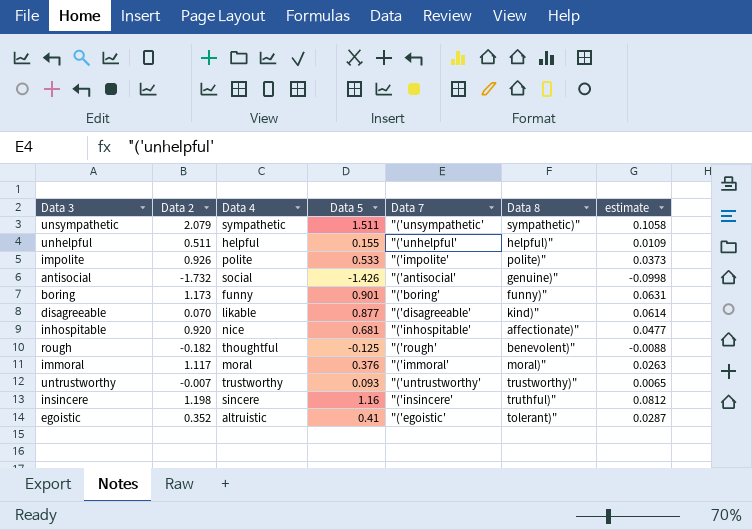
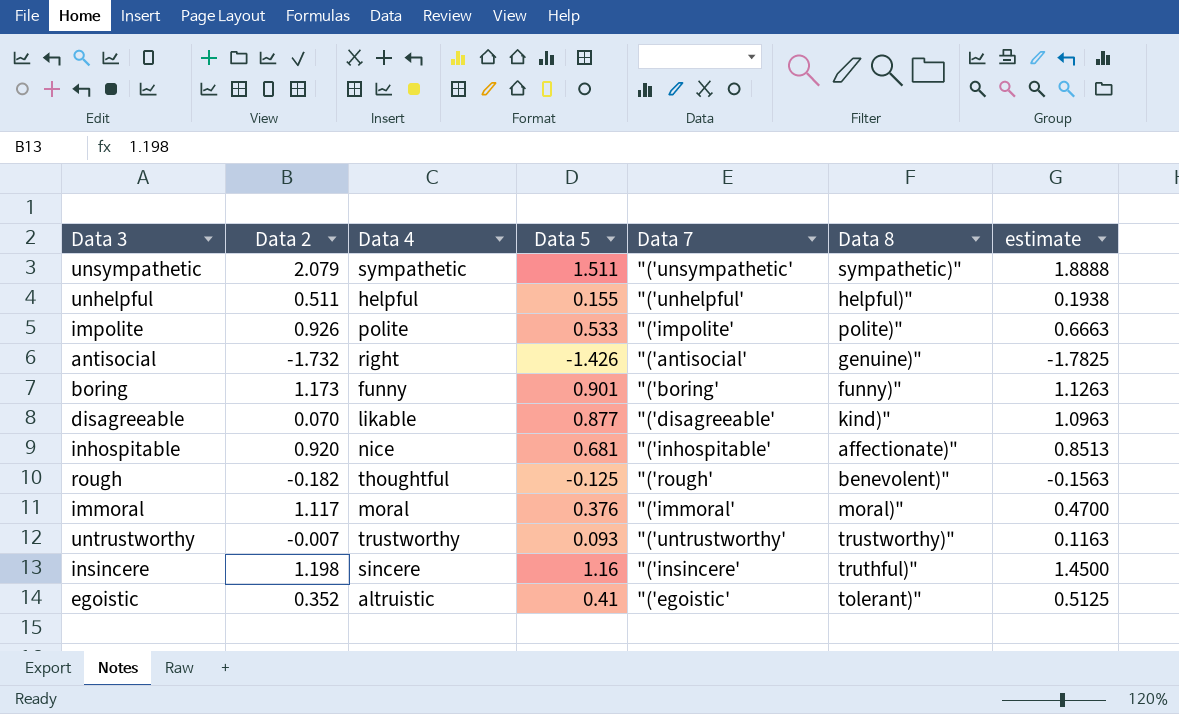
column estimate | formula: [Data 5] * 0.07 -> [Data 5] * 1.25
antisocial | Data 4: social -> right

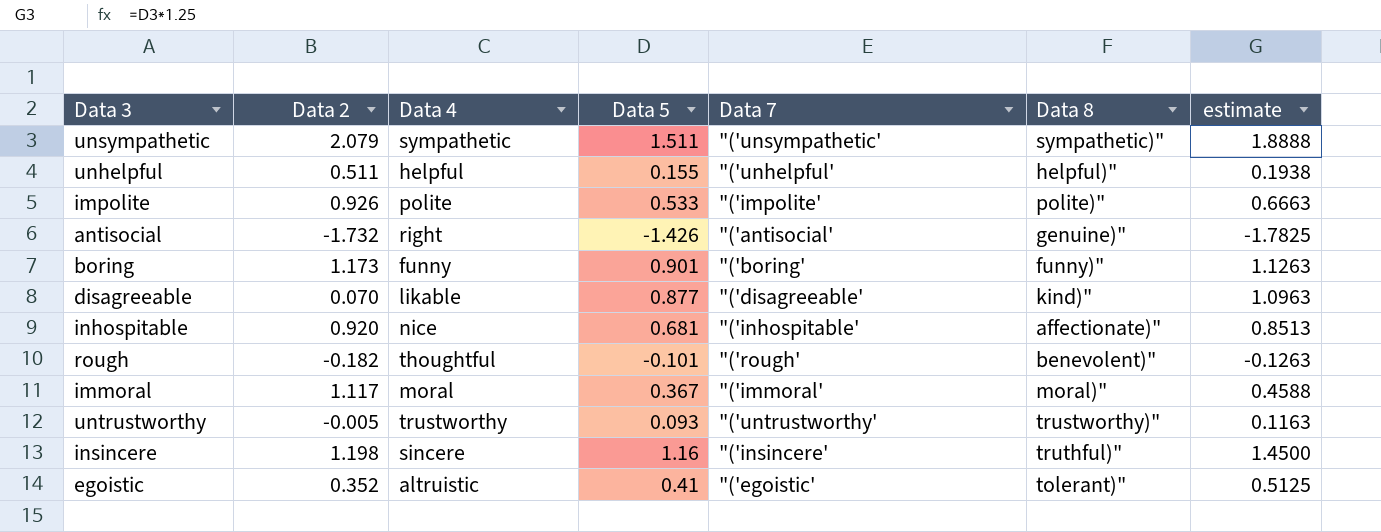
rough | Data 5: -0.125 -> -0.101
rough | estimate: -0.1563 -> -0.1263
immoral | Data 5: 0.376 -> 0.367
immoral | estimate: 0.4700 -> 0.4588
untrustworthy | Data 2: -0.007 -> -0.005

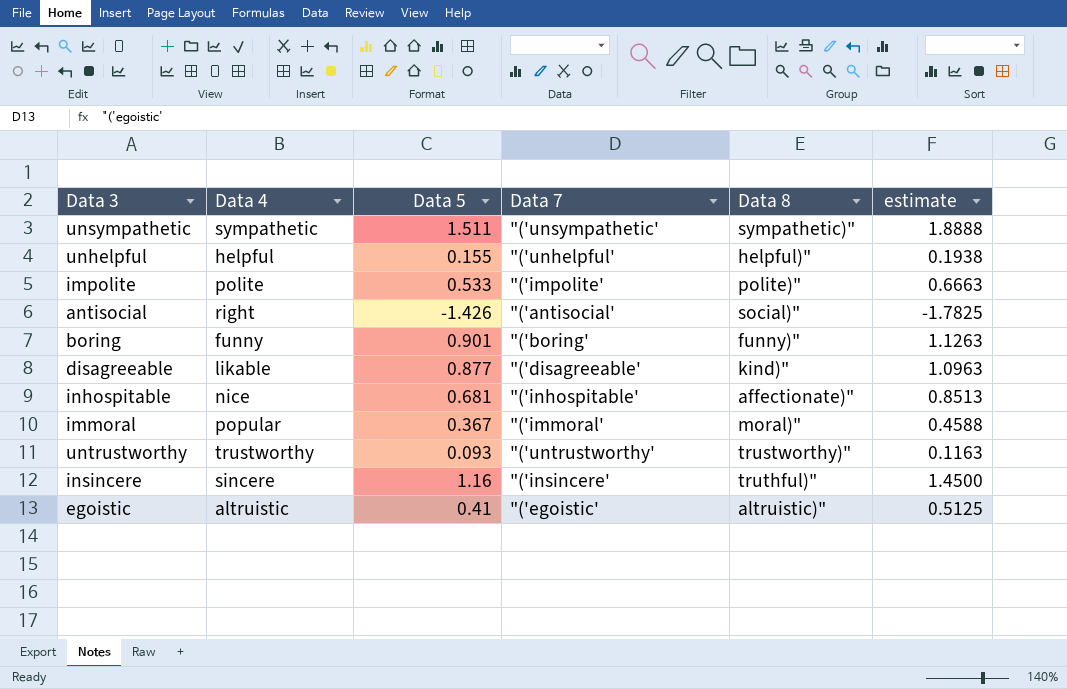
column Data 2 | position: 2 -> none
row rough: -0.182 | thoughtful | -0.101 | "('rough' | benevolent)" | -0.1263 -> none
antisocial | Data 8: genuine)" -> social)"
immoral | Data 4: moral -> popular
egoistic | Data 8: tolerant)" -> altruistic)"

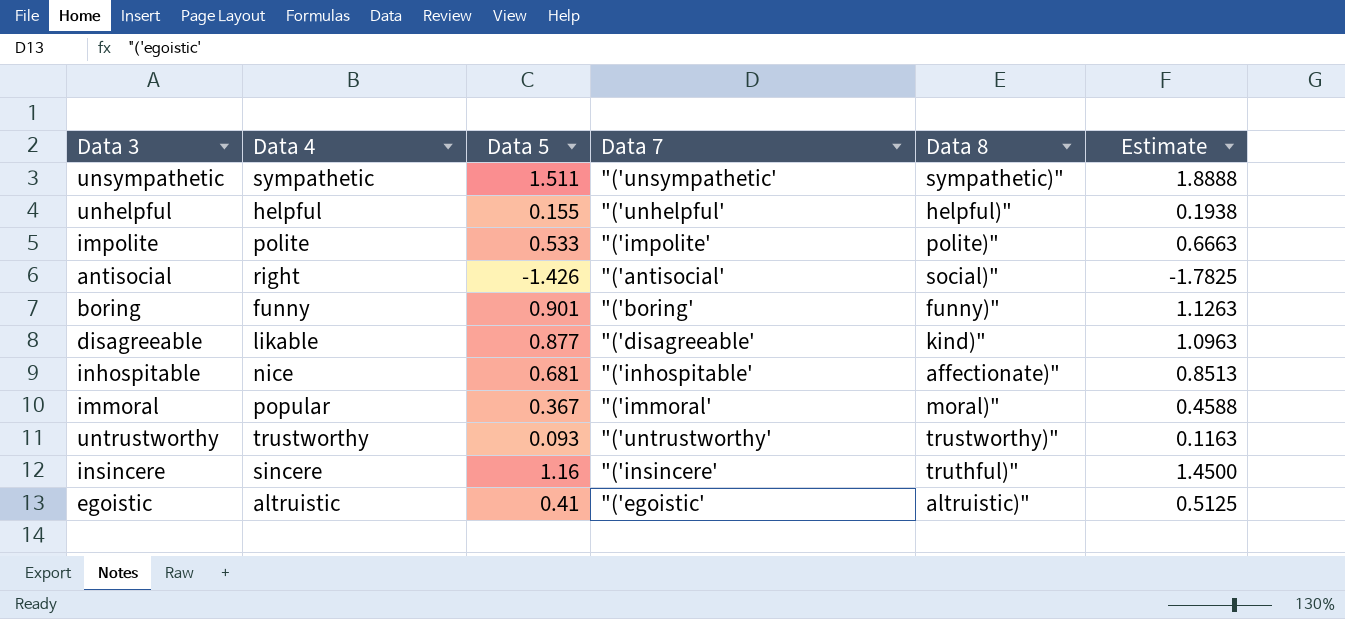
column name: estimate -> Estimate

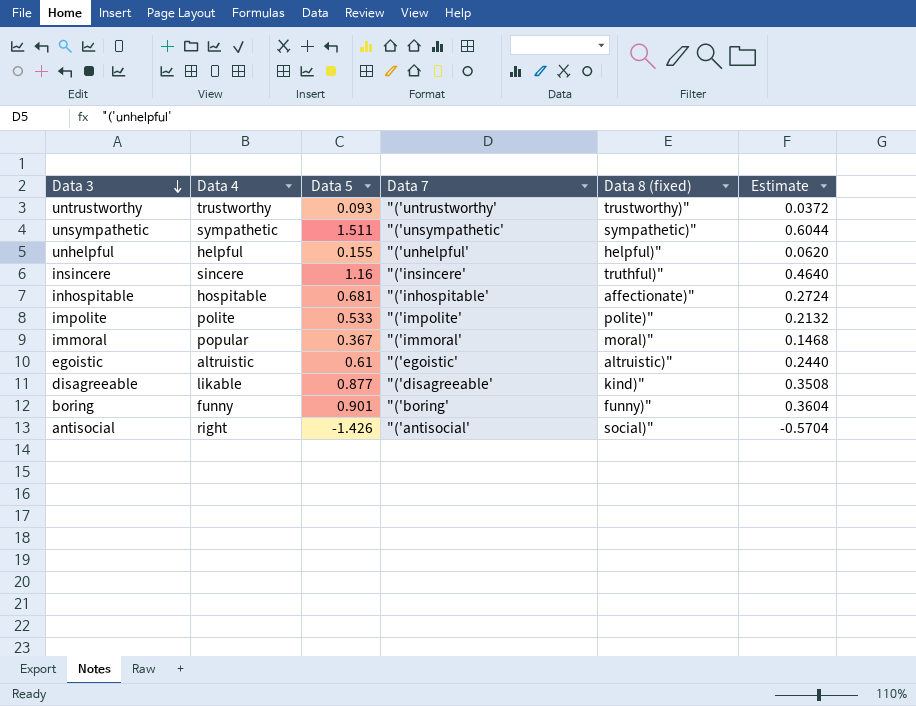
row order: none -> Data 3 descending
column name: Data 8 -> Data 8 (fixed)
column Estimate | formula: [Data 5] * 1.25 -> [Data 5] * 0.4
inhospitable | Data 4: nice -> hospitable
egoistic | Data 5: 0.41 -> 0.61

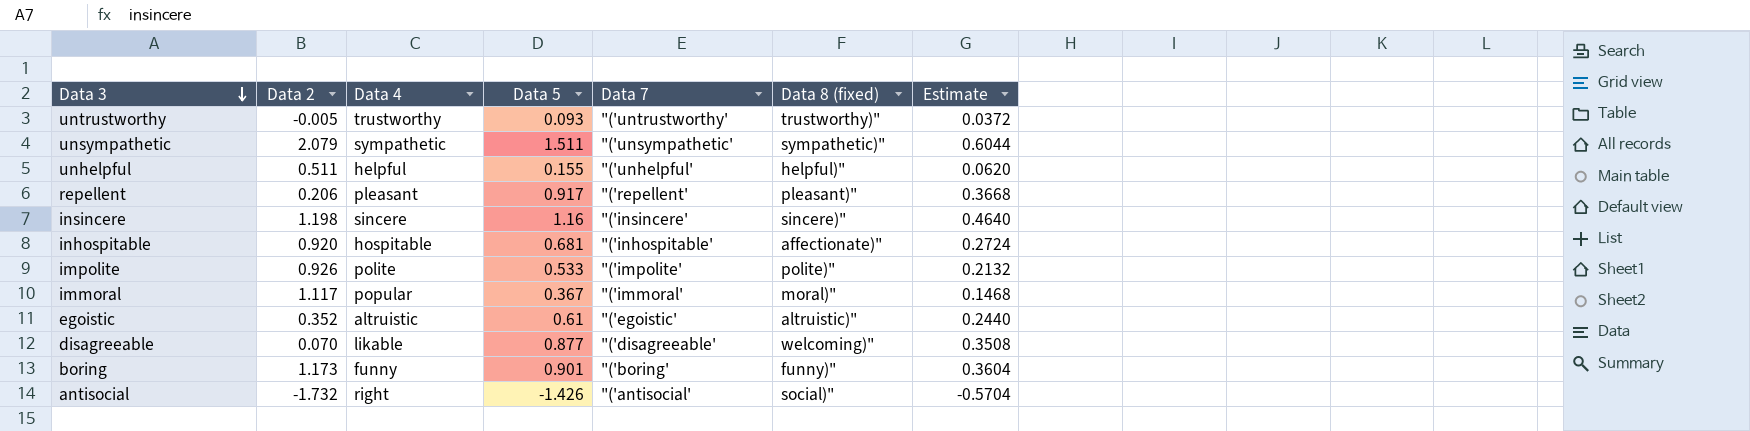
column Data 2 | position: none -> 2
row repellent: none -> 0.206 | pleasant | 0.917 | "('repellent' | pleasant)" | 0.3668
insincere | Data 8 (fixed): truthful)" -> sincere)"
disagreeable | Data 8 (fixed): kind)" -> welcoming)"

